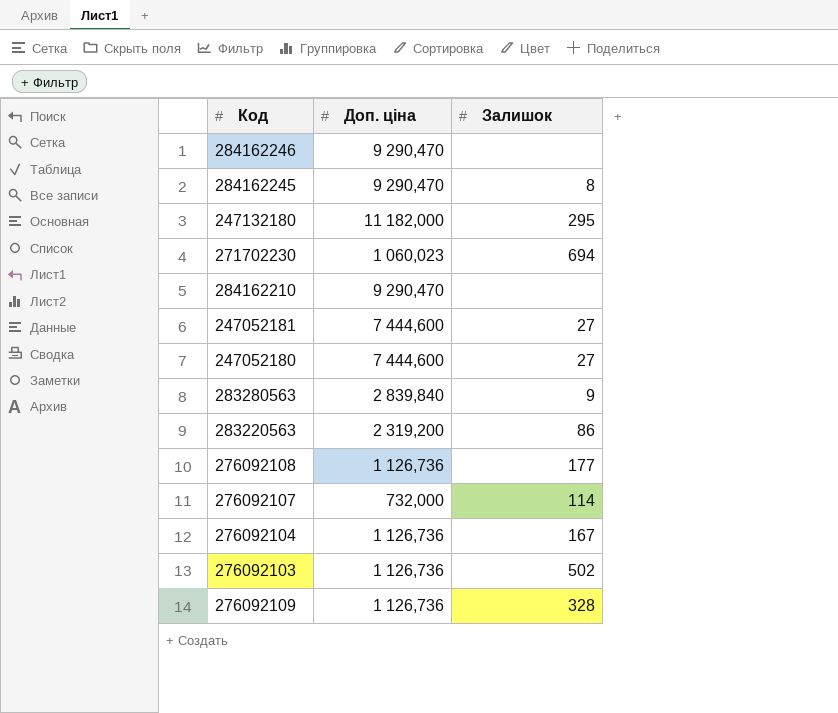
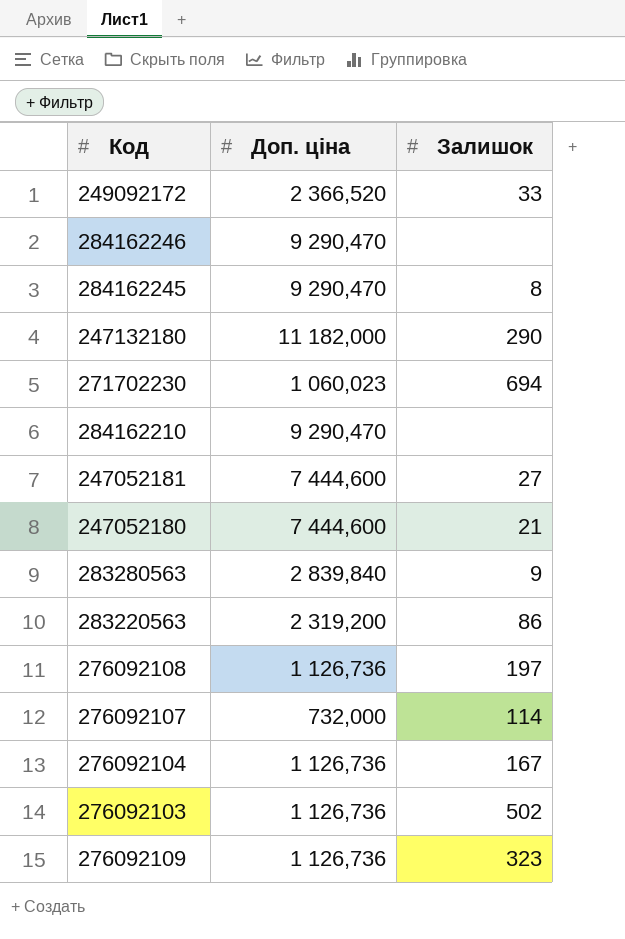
row 249092172: none -> 2 366,520 | 33
247132180 | Залишок: 295 -> 290
247052180 | Залишок: 27 -> 21
276092108 | Залишок: 177 -> 197
276092109 | Залишок: 328 -> 323

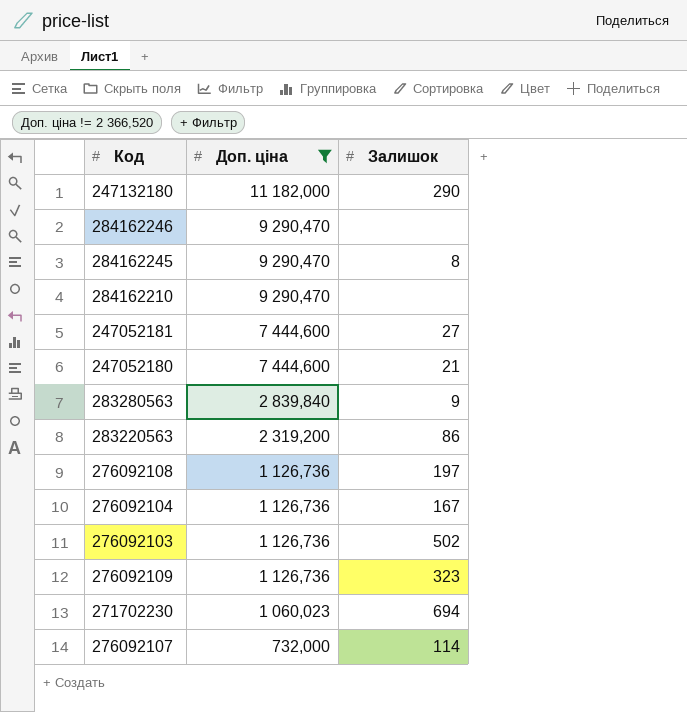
filter: none -> Доп. ціна != 2 366,520
row order: none -> Доп. ціна descending

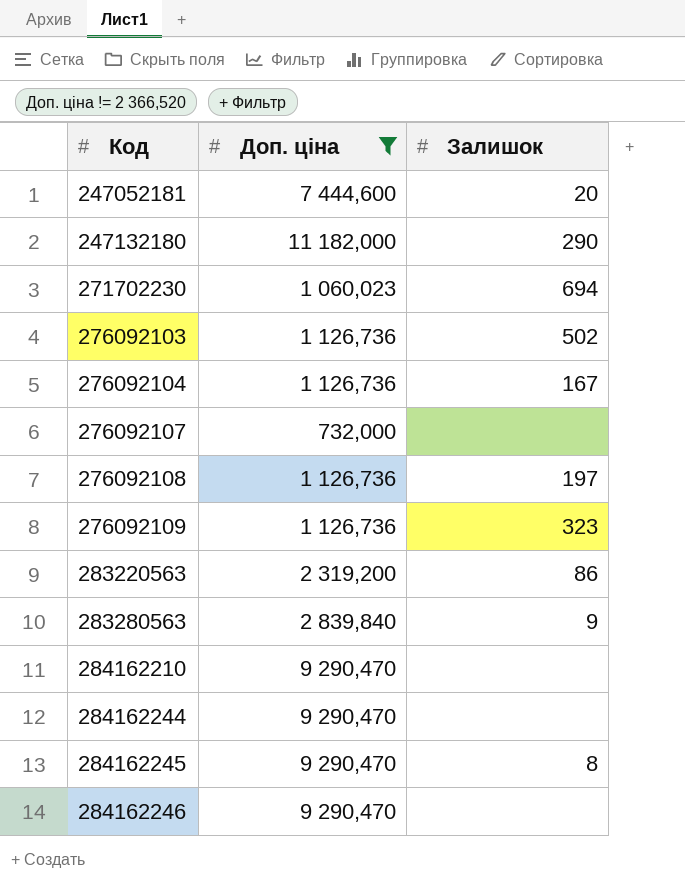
row order: Доп. ціна descending -> Код ascending
row 247052180: 7 444,600 | 21 -> none
247052181 | Залишок: 27 -> 20
276092107 | Залишок: 114 -> none
row 284162244: none -> 9 290,470 | none

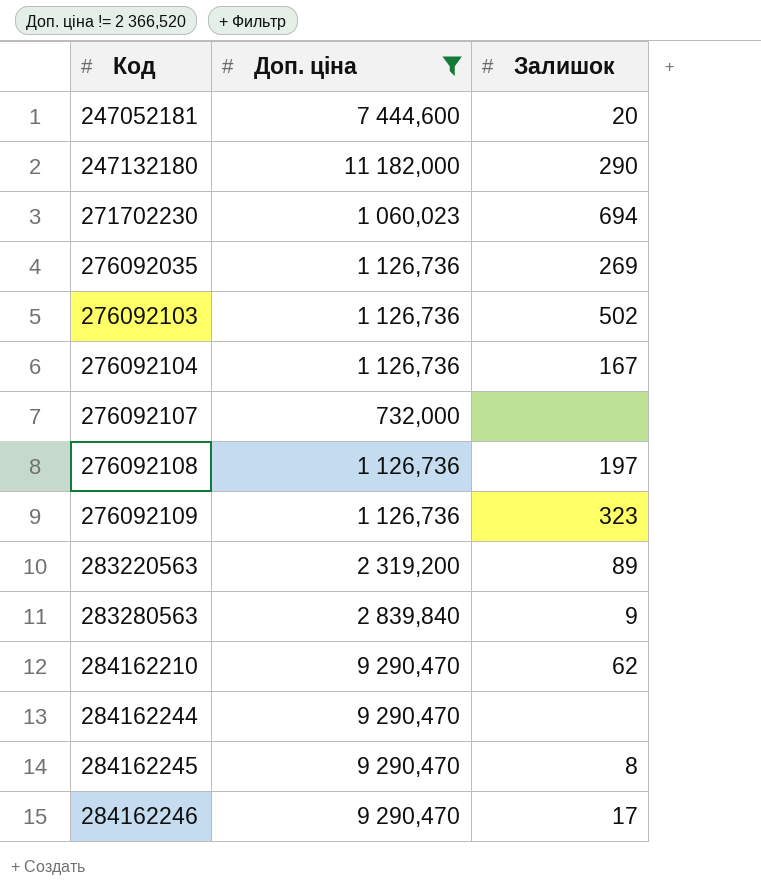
row 276092035: none -> 1 126,736 | 269
283220563 | Залишок: 86 -> 89
284162210 | Залишок: none -> 62
284162246 | Залишок: none -> 17

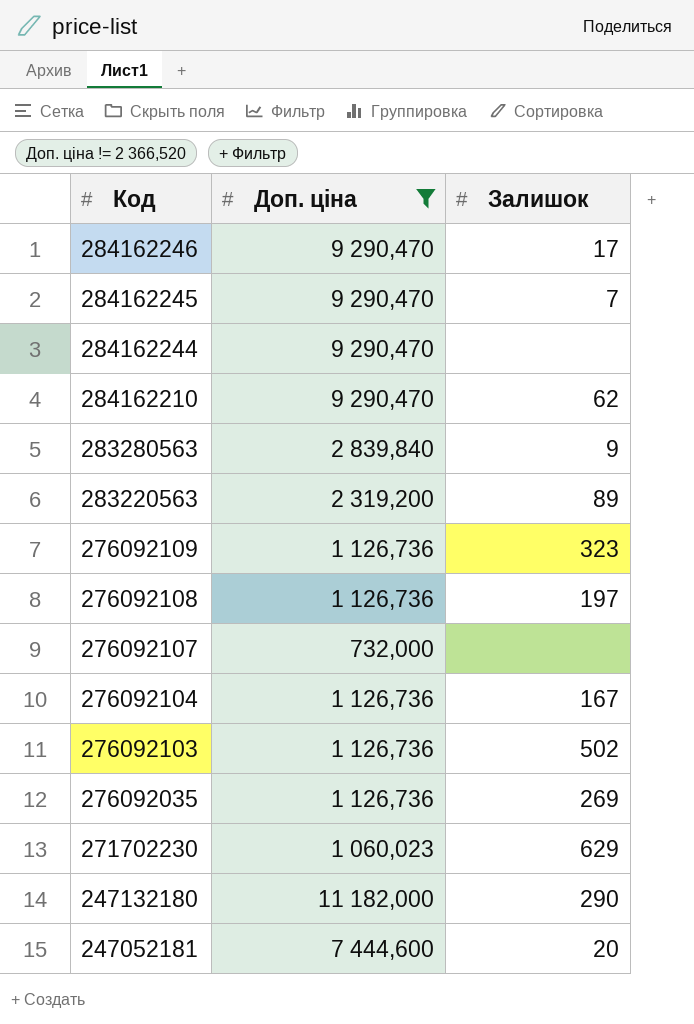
row order: Код ascending -> Код descending
284162245 | Залишок: 8 -> 7
271702230 | Залишок: 694 -> 629

